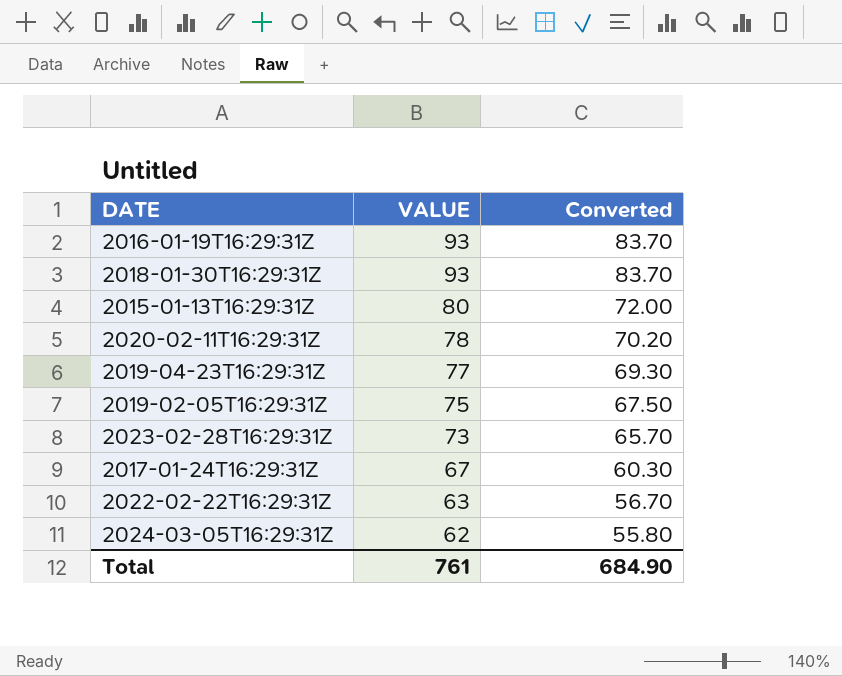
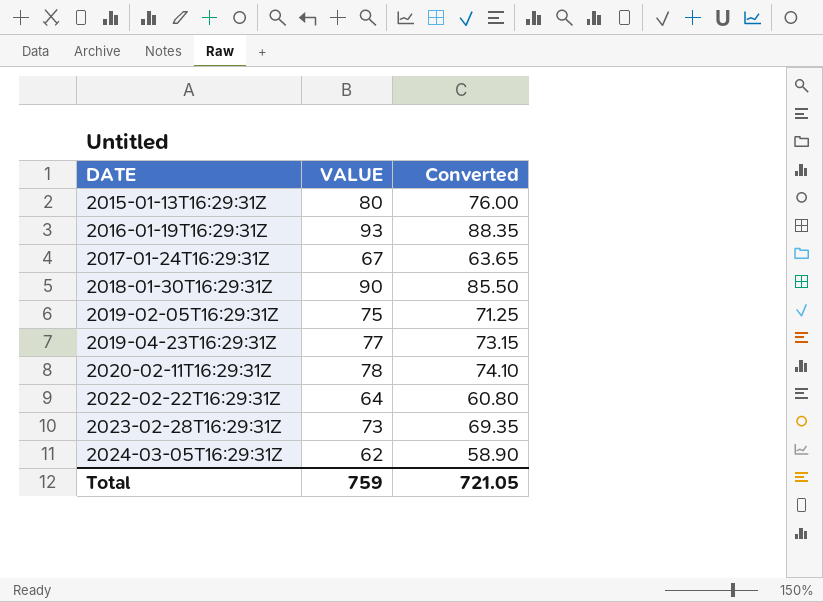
row order: VALUE descending -> DATE ascending
column Converted | formula: [VALUE] * 0.9 -> [VALUE] * 0.95
2018-01-30T16:29:31Z | VALUE: 93 -> 90
2022-02-22T16:29:31Z | VALUE: 63 -> 64
Total | VALUE: 761 -> 759
Total | Converted: 684.90 -> 721.05

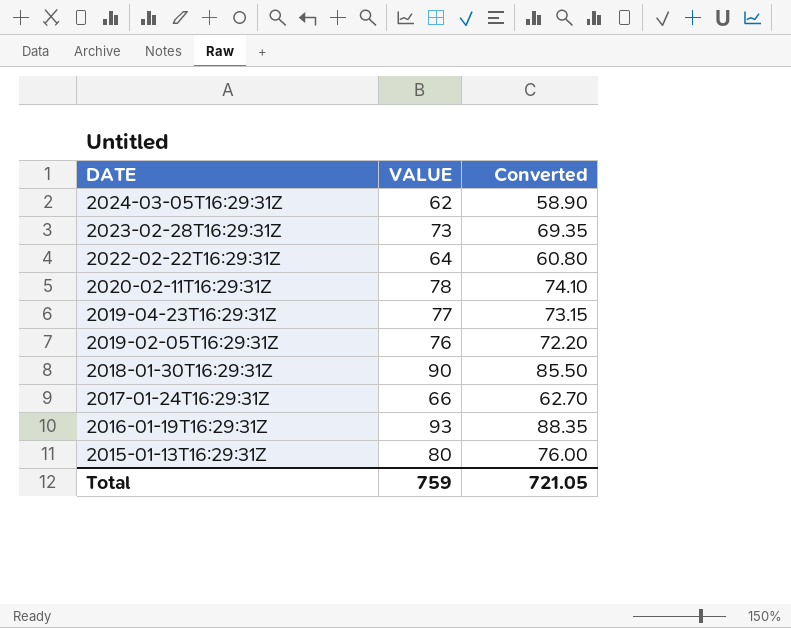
row order: DATE ascending -> DATE descending
2019-02-05T16:29:31Z | VALUE: 75 -> 76
2019-02-05T16:29:31Z | Converted: 71.25 -> 72.20
2017-01-24T16:29:31Z | VALUE: 67 -> 66
2017-01-24T16:29:31Z | Converted: 63.65 -> 62.70

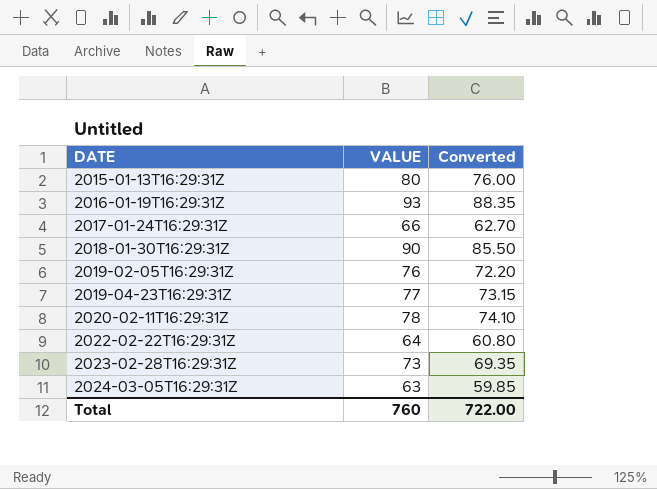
row order: DATE descending -> DATE ascending
2024-03-05T16:29:31Z | VALUE: 62 -> 63
2024-03-05T16:29:31Z | Converted: 58.90 -> 59.85
Total | VALUE: 759 -> 760
Total | Converted: 721.05 -> 722.00

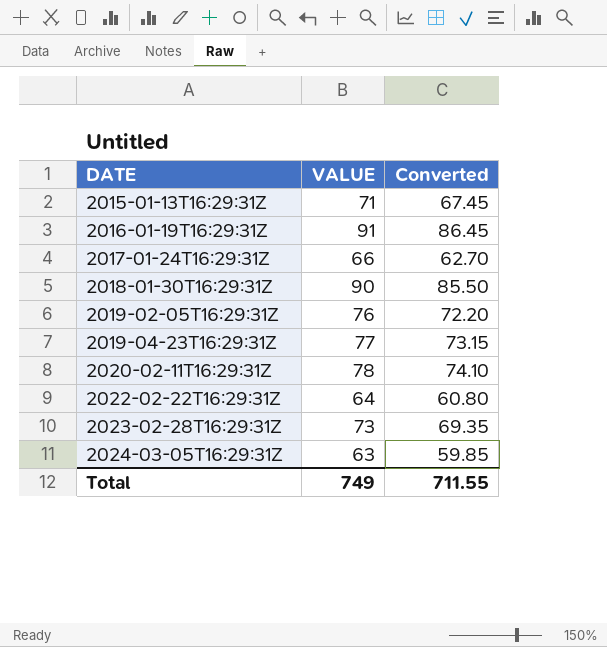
2015-01-13T16:29:31Z | VALUE: 80 -> 71
2015-01-13T16:29:31Z | Converted: 76.00 -> 67.45
2016-01-19T16:29:31Z | VALUE: 93 -> 91
2016-01-19T16:29:31Z | Converted: 88.35 -> 86.45
Total | VALUE: 760 -> 749
Total | Converted: 722.00 -> 711.55

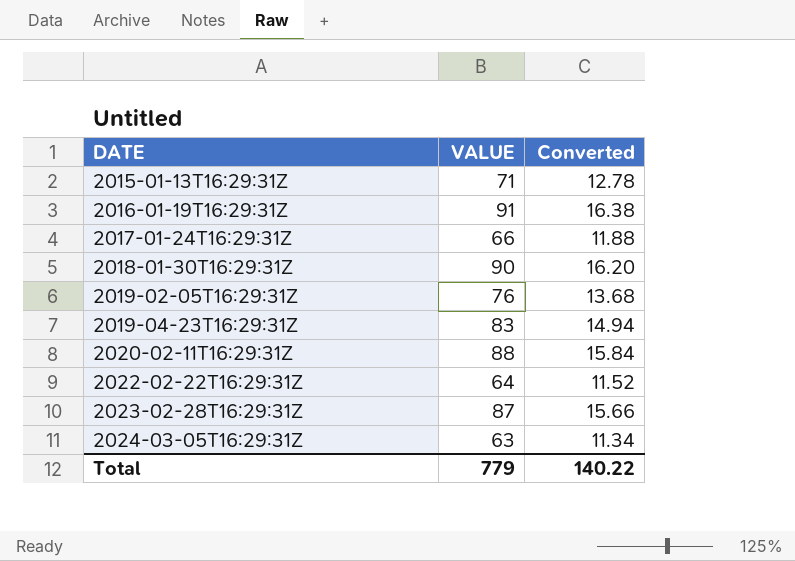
column Converted | formula: [VALUE] * 0.95 -> [VALUE] * 0.18
2019-04-23T16:29:31Z | VALUE: 77 -> 83
2020-02-11T16:29:31Z | VALUE: 78 -> 88
2023-02-28T16:29:31Z | VALUE: 73 -> 87
Total | VALUE: 749 -> 779
Total | Converted: 711.55 -> 140.22

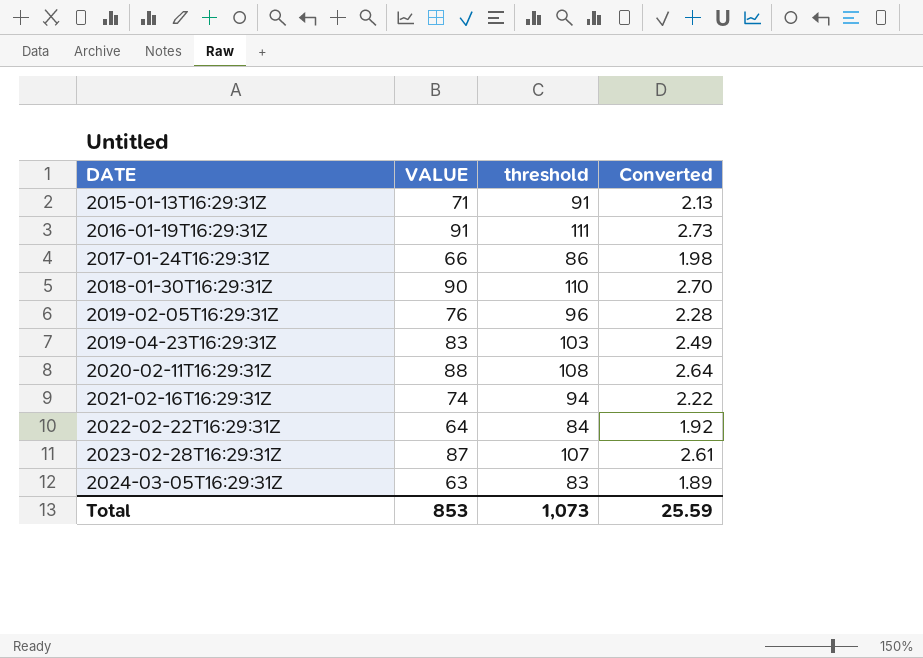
column threshold | formula: none -> [VALUE] + 20
column Converted | formula: [VALUE] * 0.18 -> [VALUE] * 0.03
row 2021-02-16T16:29:31Z: none -> 74 | 94 | 2.22
Total | VALUE: 779 -> 853
Total | Converted: 140.22 -> 25.59

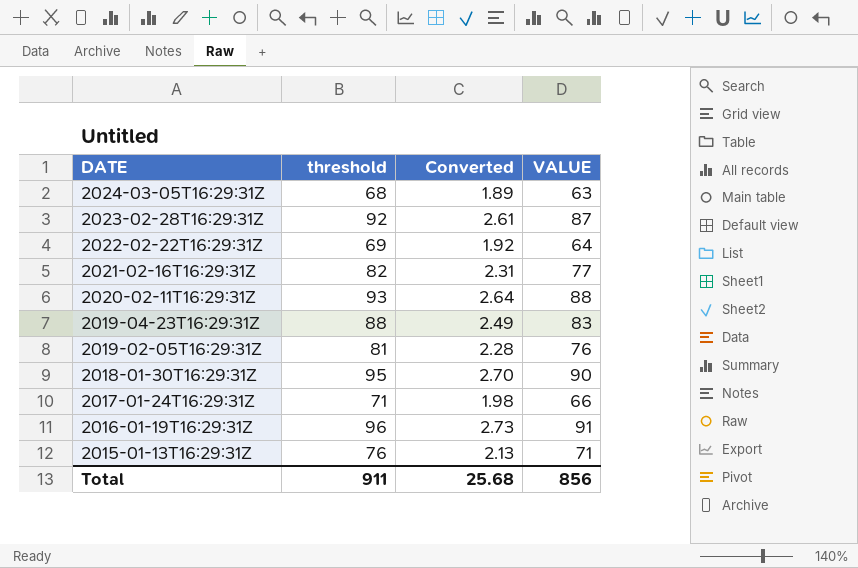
row order: DATE ascending -> DATE descending
column threshold | formula: [VALUE] + 20 -> [VALUE] + 5
column VALUE | position: 2 -> 4
2021-02-16T16:29:31Z | Converted: 2.22 -> 2.31
2021-02-16T16:29:31Z | VALUE: 74 -> 77
Total | threshold: 1,073 -> 911
Total | Converted: 25.59 -> 25.68
Total | VALUE: 853 -> 856

